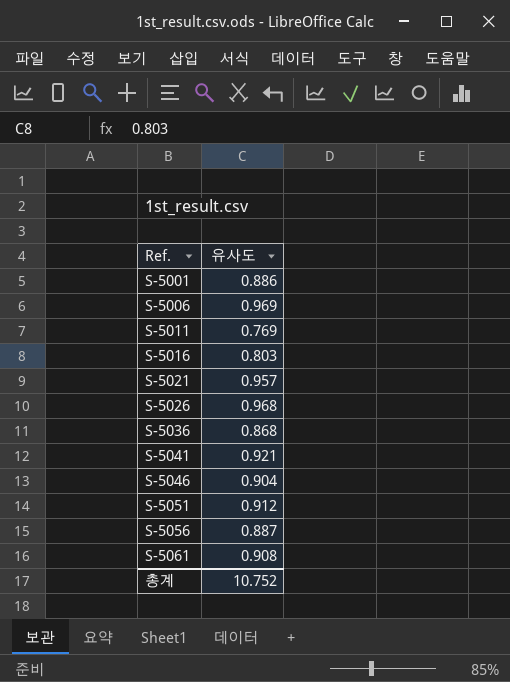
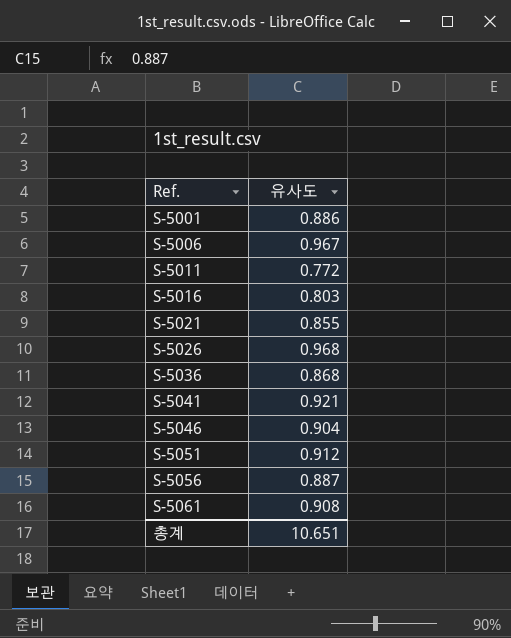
S-5006 | 유사도: 0.969 -> 0.967
S-5011 | 유사도: 0.769 -> 0.772
S-5021 | 유사도: 0.957 -> 0.855
총계 | 유사도: 10.752 -> 10.651

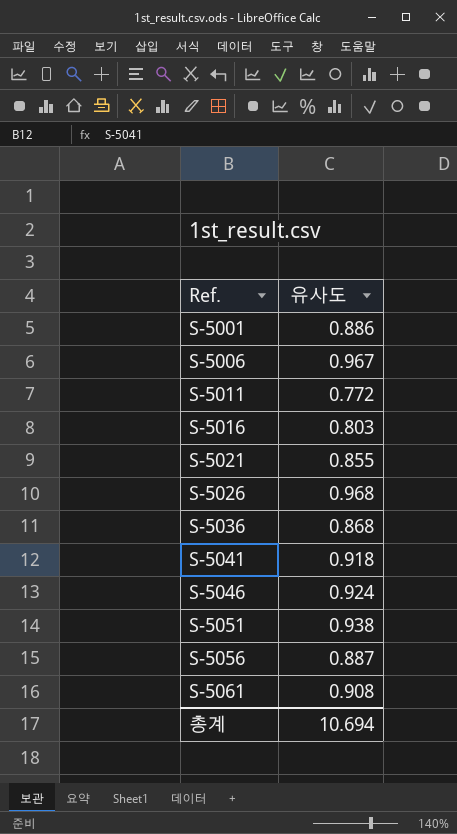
S-5041 | 유사도: 0.921 -> 0.918
S-5046 | 유사도: 0.904 -> 0.924
S-5051 | 유사도: 0.912 -> 0.938
총계 | 유사도: 10.651 -> 10.694

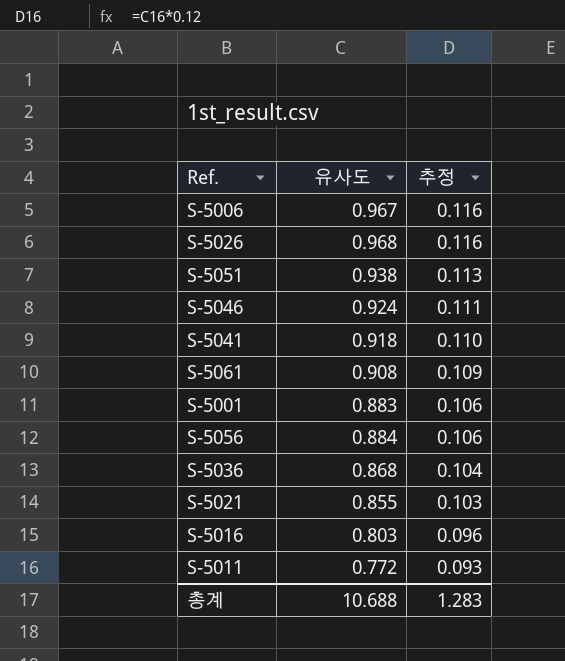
row order: Ref. ascending -> 추정 descending
column 추정 | formula: none -> [유사도] * 0.12
S-5001 | 유사도: 0.886 -> 0.883
S-5056 | 유사도: 0.887 -> 0.884
총계 | 유사도: 10.694 -> 10.688

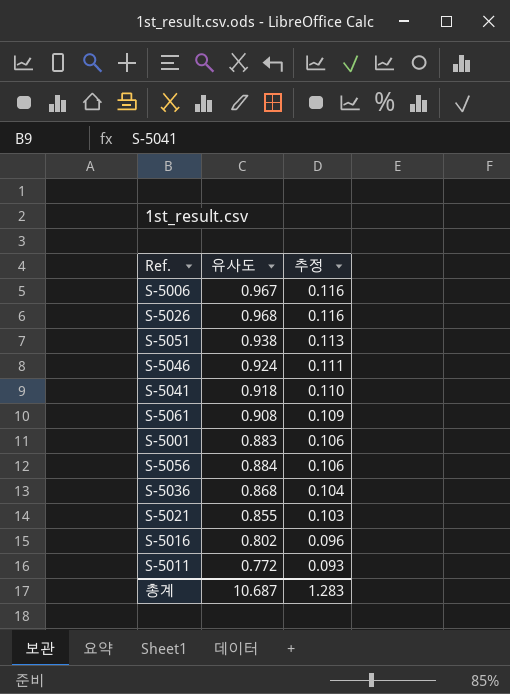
S-5016 | 유사도: 0.803 -> 0.802
총계 | 유사도: 10.688 -> 10.687

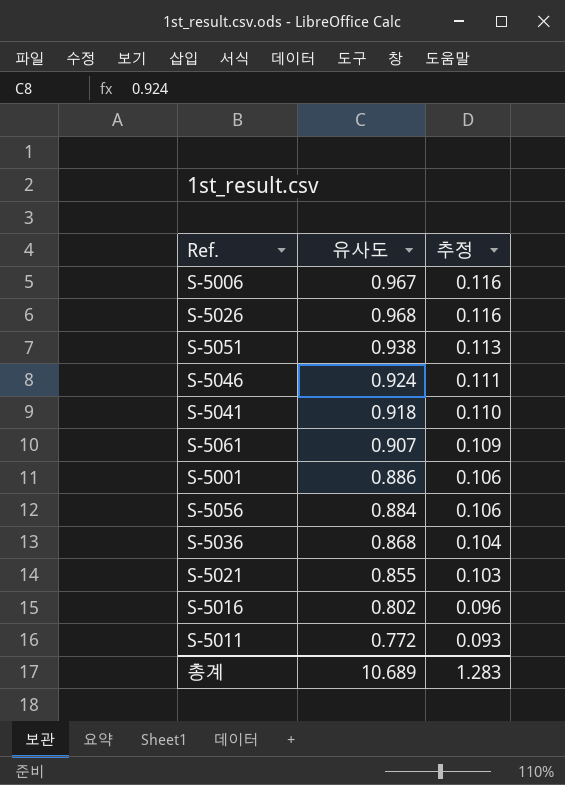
S-5061 | 유사도: 0.908 -> 0.907
S-5001 | 유사도: 0.883 -> 0.886
총계 | 유사도: 10.687 -> 10.689

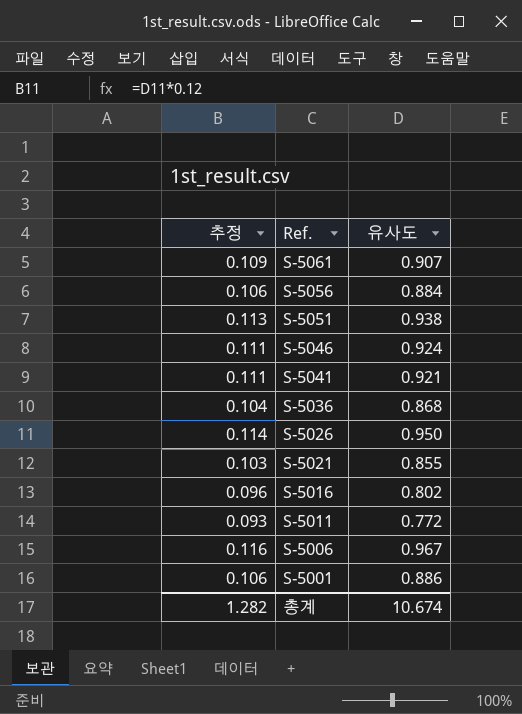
row order: 추정 descending -> Ref. descending
column 추정 | position: 3 -> 1
S-5041 | 추정: 0.110 -> 0.111
S-5041 | 유사도: 0.918 -> 0.921
S-5026 | 추정: 0.116 -> 0.114
S-5026 | 유사도: 0.968 -> 0.950
총계 | 추정: 1.283 -> 1.282
총계 | 유사도: 10.689 -> 10.674

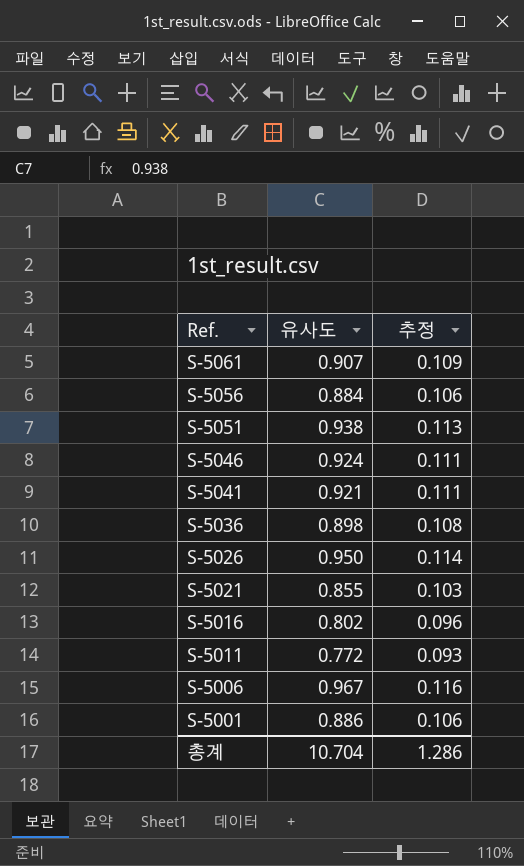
column 추정 | position: 1 -> 3
S-5036 | 유사도: 0.868 -> 0.898
S-5036 | 추정: 0.104 -> 0.108
총계 | 유사도: 10.674 -> 10.704
총계 | 추정: 1.282 -> 1.286

